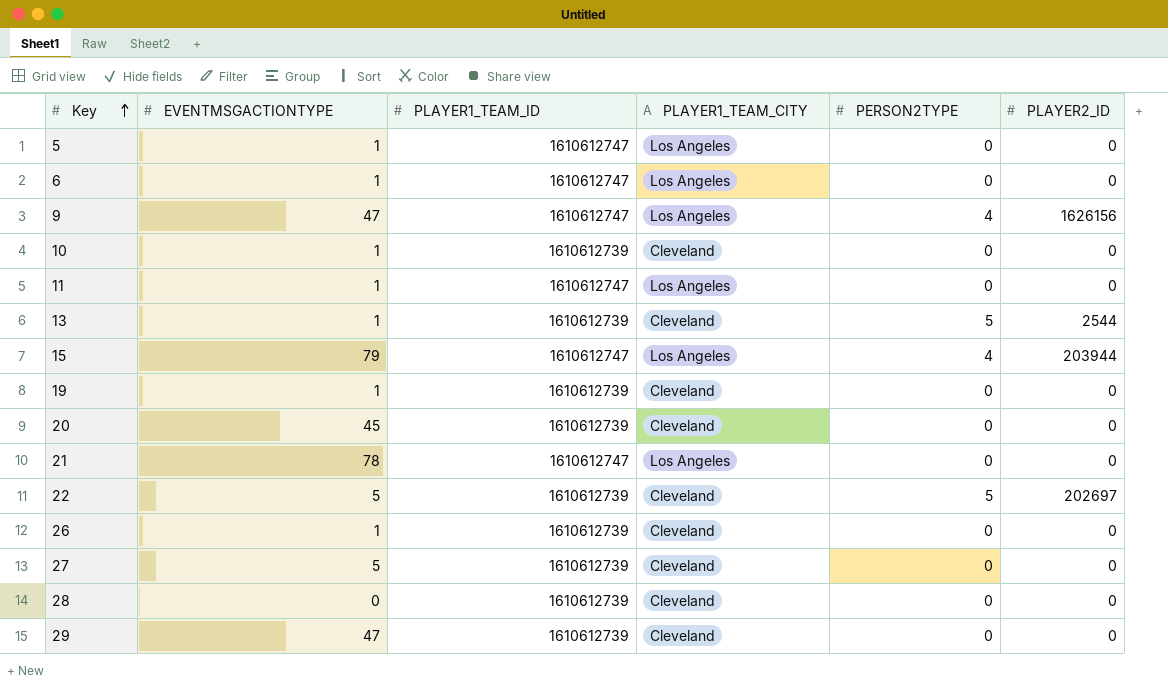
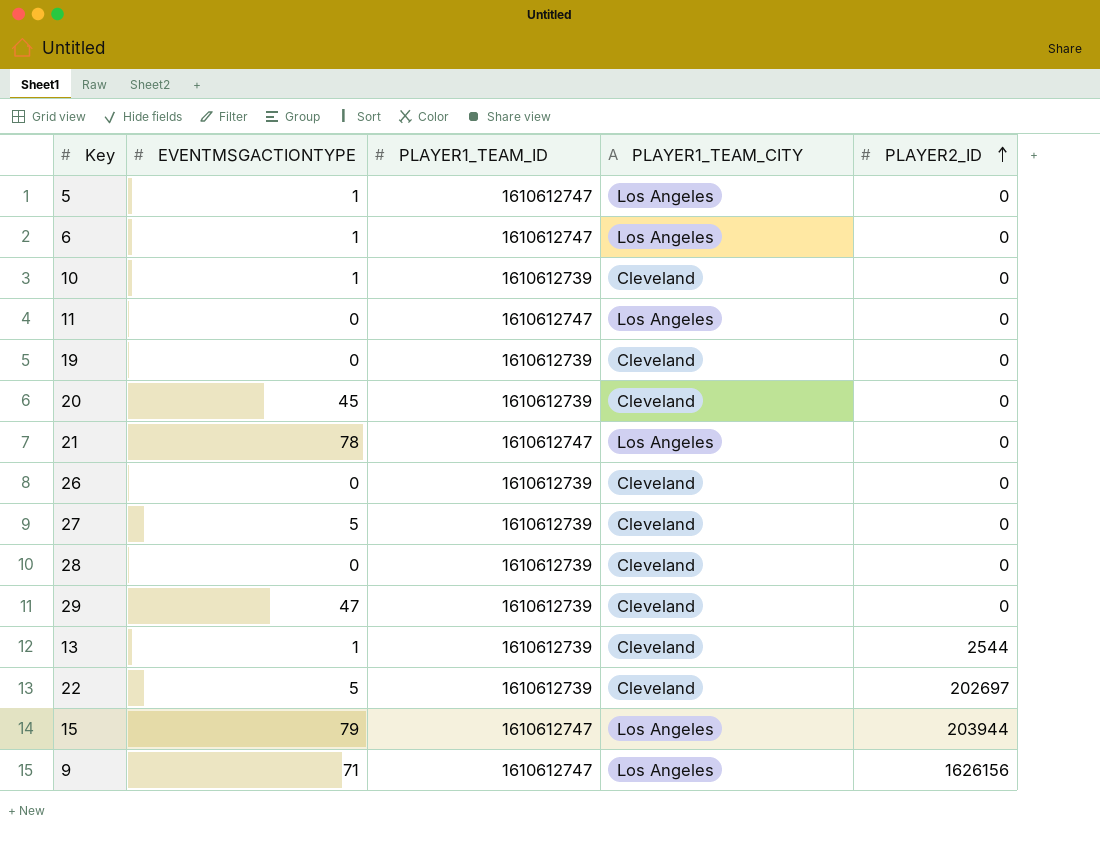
row order: Key ascending -> PLAYER2_ID ascending
column PERSON2TYPE | position: 5 -> none
11 | EVENTMSGACTIONTYPE: 1 -> 0
19 | EVENTMSGACTIONTYPE: 1 -> 0
26 | EVENTMSGACTIONTYPE: 1 -> 0
9 | EVENTMSGACTIONTYPE: 47 -> 71

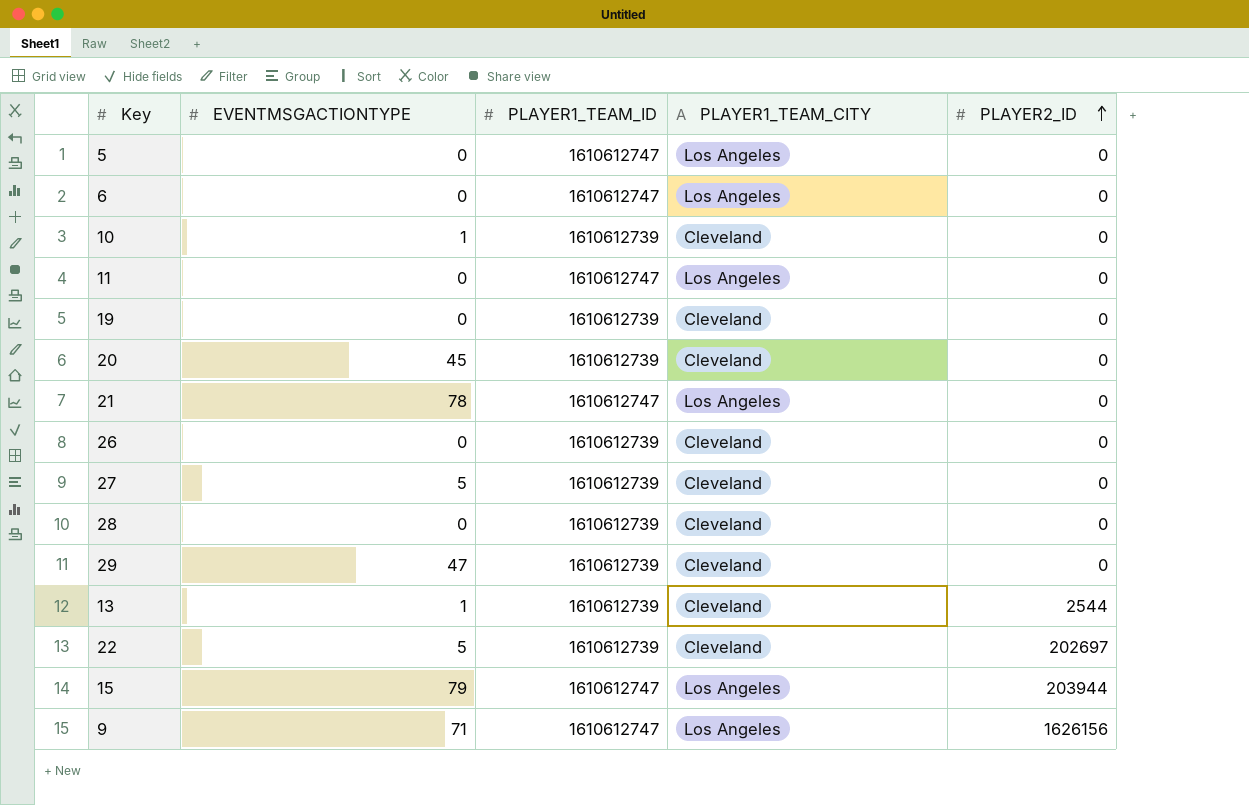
5 | EVENTMSGACTIONTYPE: 1 -> 0
6 | EVENTMSGACTIONTYPE: 1 -> 0

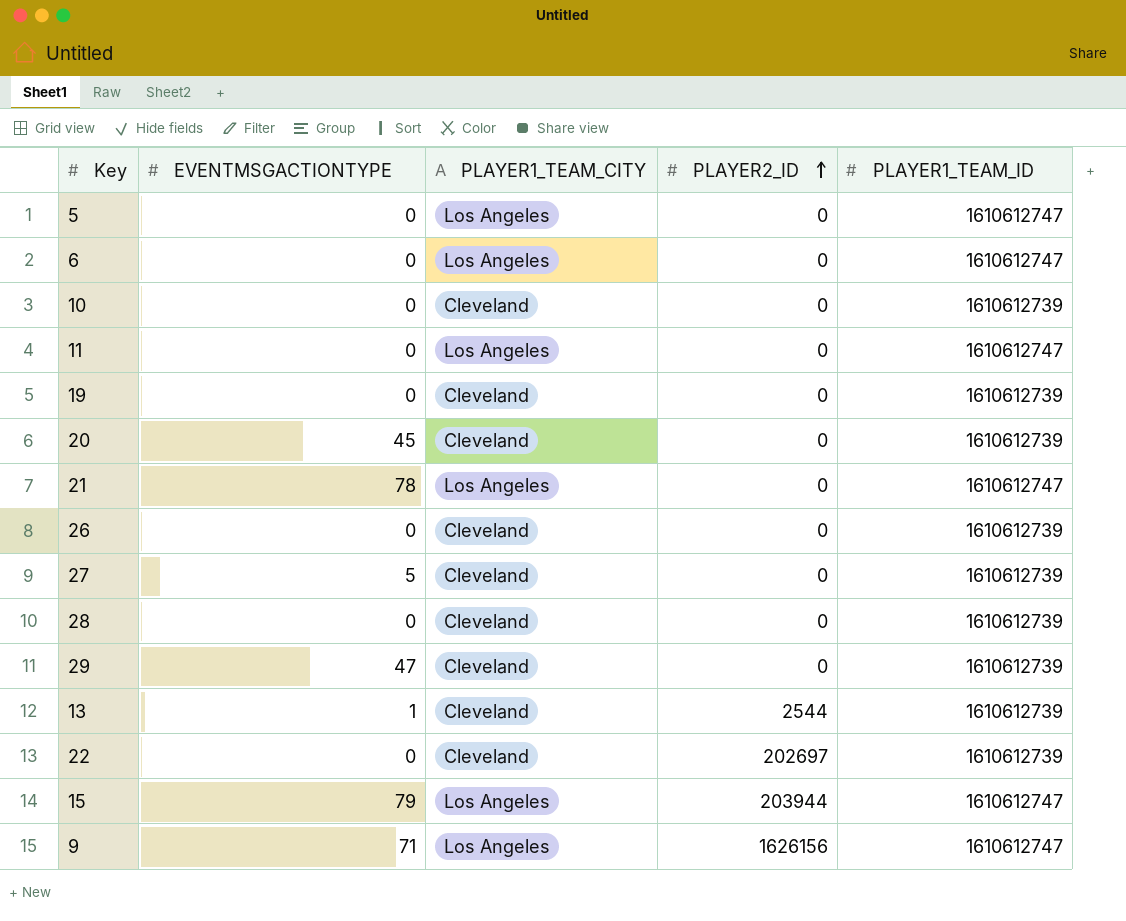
column PLAYER1_TEAM_ID | position: 3 -> 5
10 | EVENTMSGACTIONTYPE: 1 -> 0
22 | EVENTMSGACTIONTYPE: 5 -> 0

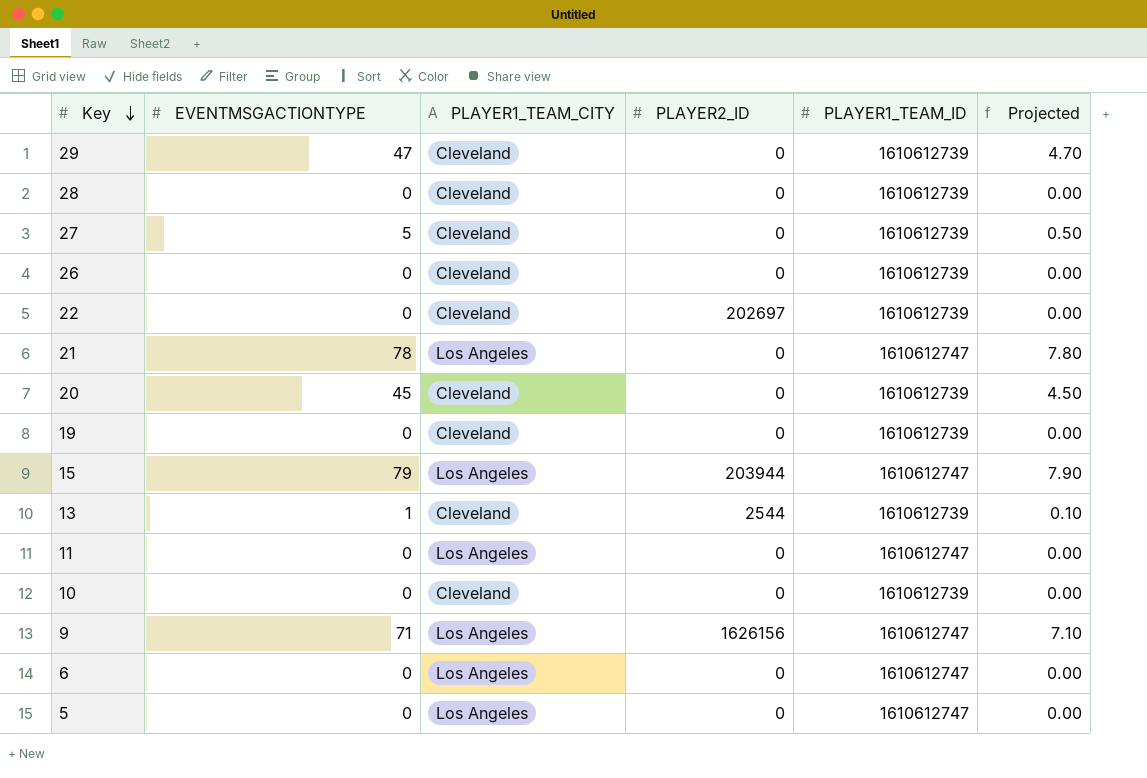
row order: PLAYER2_ID ascending -> Key descending
column Projected | formula: none -> [EVENTMSGACTIONTYPE] * 0.1

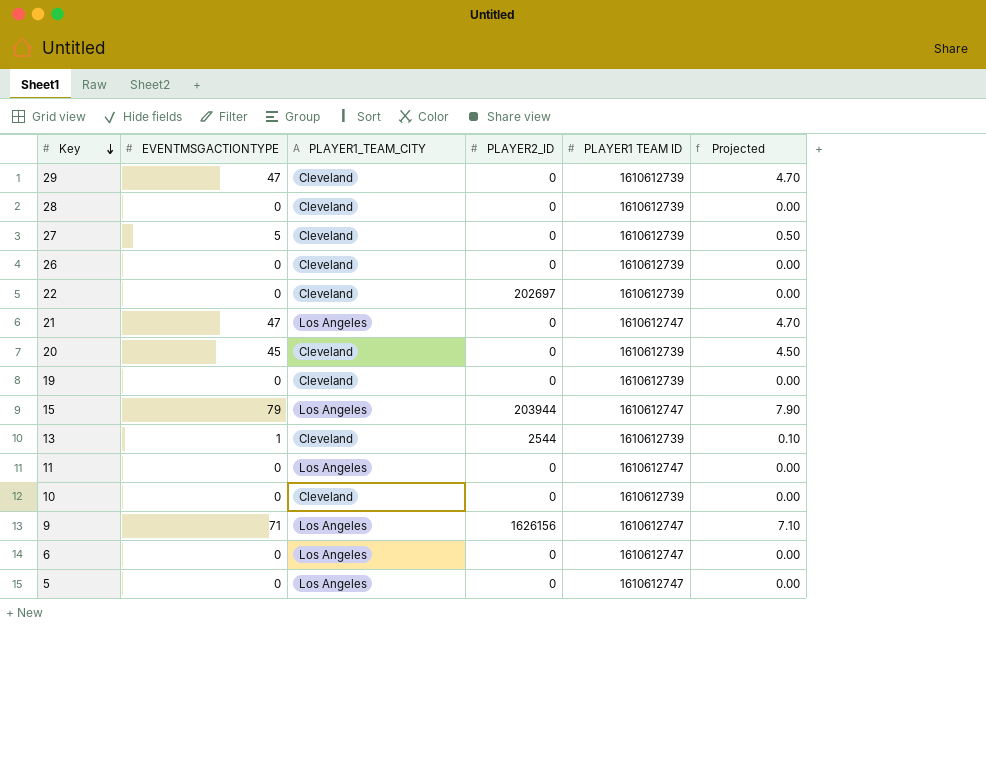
column name: PLAYER1_TEAM_ID -> PLAYER1 TEAM ID
21 | EVENTMSGACTIONTYPE: 78 -> 47
21 | Projected: 7.80 -> 4.70

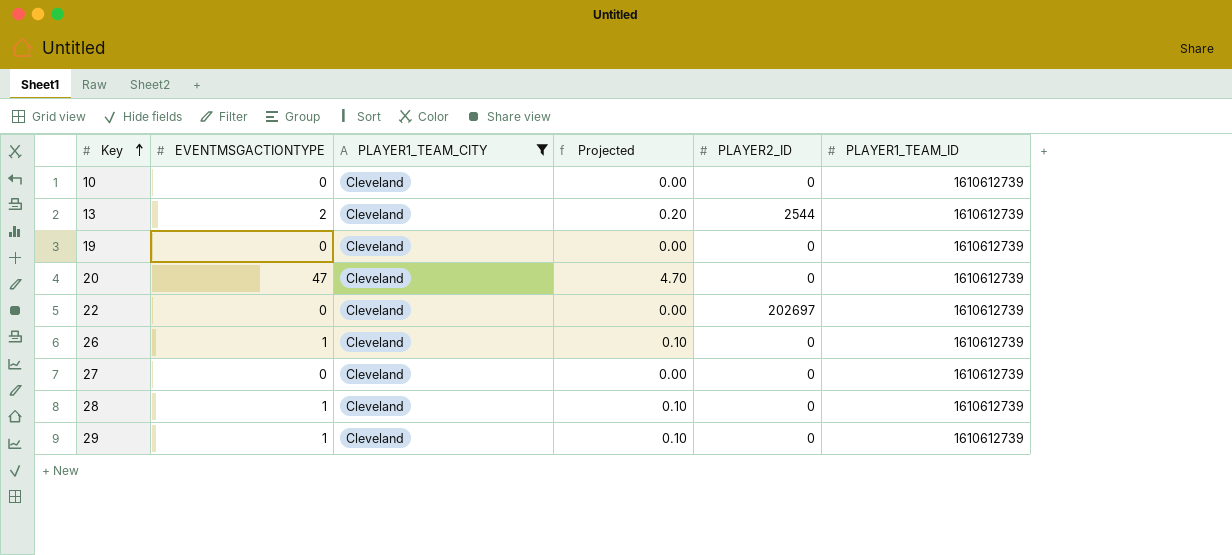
filter: none -> PLAYER1_TEAM_CITY = Cleveland
row order: Key descending -> Key ascending
column Projected | position: 6 -> 4
column name: PLAYER1 TEAM ID -> PLAYER1_TEAM_ID
13 | EVENTMSGACTIONTYPE: 1 -> 2
13 | Projected: 0.10 -> 0.20
20 | EVENTMSGACTIONTYPE: 45 -> 47
20 | Projected: 4.50 -> 4.70
26 | EVENTMSGACTIONTYPE: 0 -> 1
26 | Projected: 0.00 -> 0.10
27 | EVENTMSGACTIONTYPE: 5 -> 0
27 | Projected: 0.50 -> 0.00
28 | EVENTMSGACTIONTYPE: 0 -> 1
28 | Projected: 0.00 -> 0.10
29 | EVENTMSGACTIONTYPE: 47 -> 1
29 | Projected: 4.70 -> 0.10

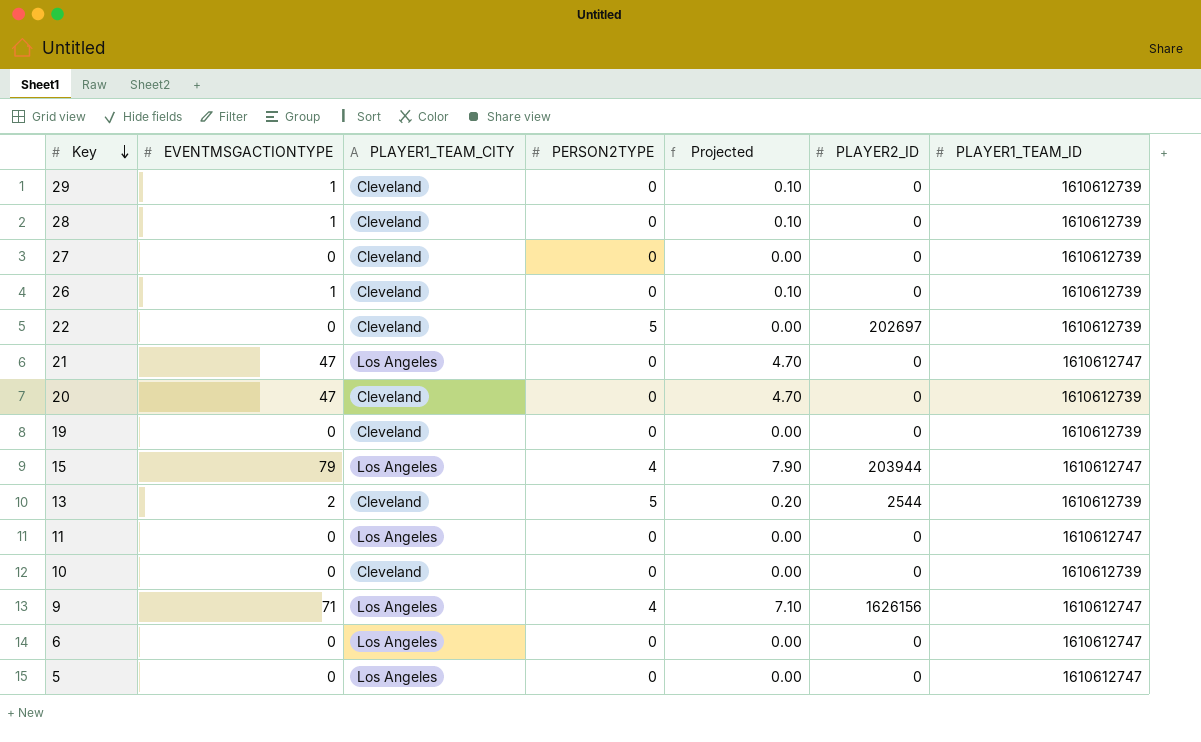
filter: PLAYER1_TEAM_CITY = Cleveland -> none
row order: Key ascending -> Key descending
column PERSON2TYPE | position: none -> 4

